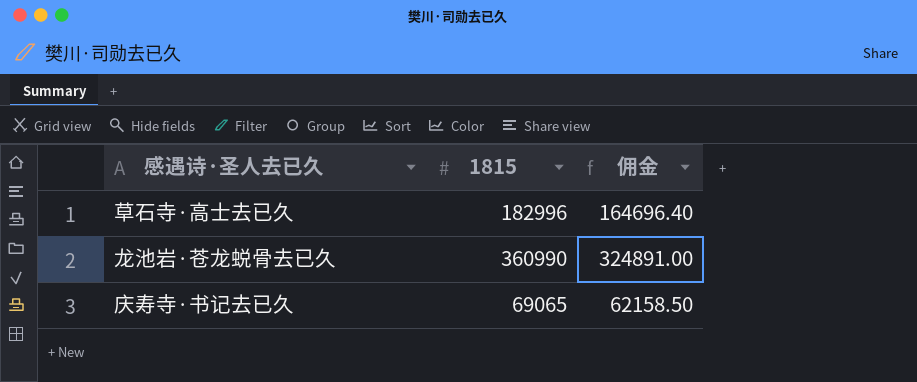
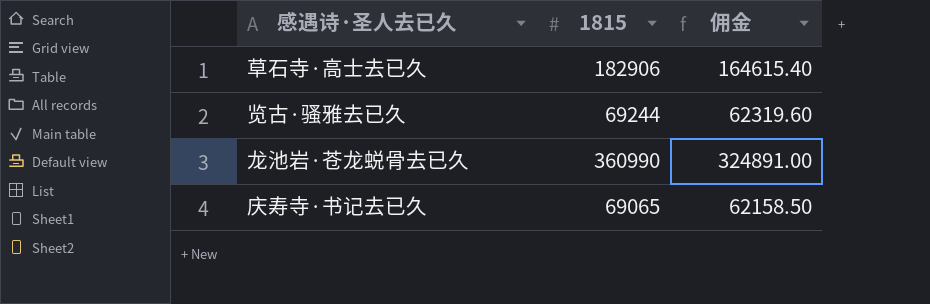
草石寺·高士去已久 | 1815: 182996 -> 182906
草石寺·高士去已久 | 佣金: 164696.40 -> 164615.40
row 览古·骚雅去已久: none -> 69244 | 62319.60

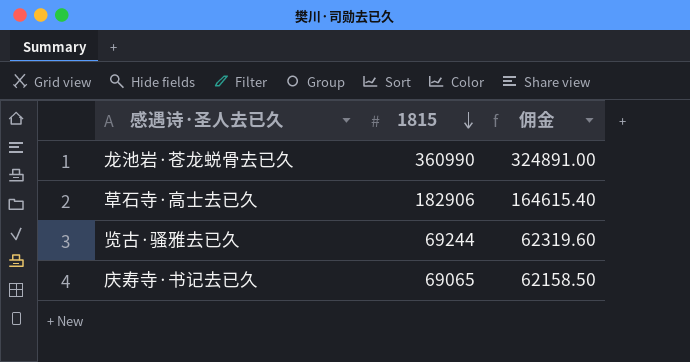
row order: none -> 1815 descending

